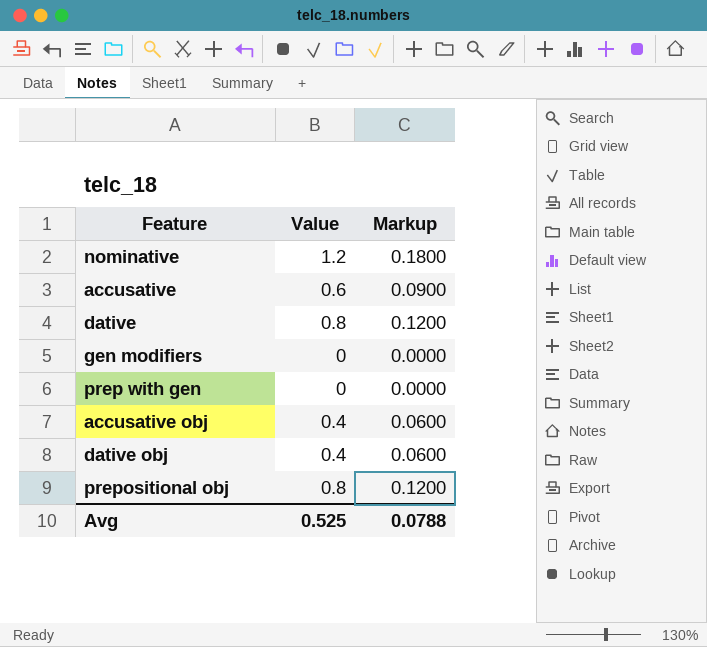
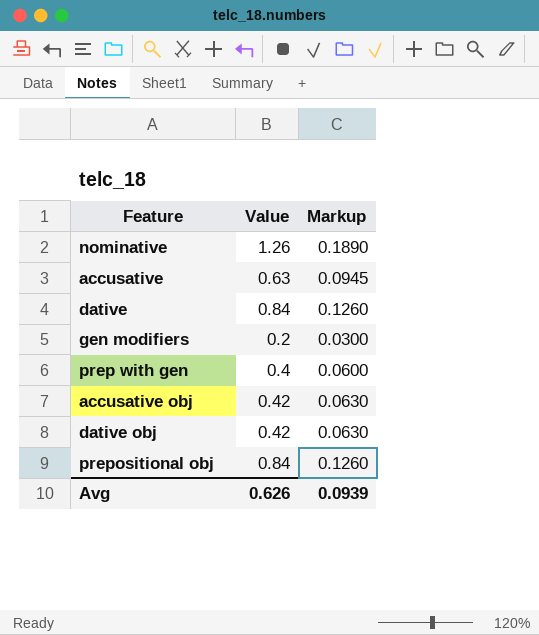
nominative | Value: 1.2 -> 1.26
nominative | Markup: 0.1800 -> 0.1890
accusative | Value: 0.6 -> 0.63
accusative | Markup: 0.0900 -> 0.0945
dative | Value: 0.8 -> 0.84
dative | Markup: 0.1200 -> 0.1260
gen modifiers | Value: 0 -> 0.2
gen modifiers | Markup: 0.0000 -> 0.0300
prep with gen | Value: 0 -> 0.4
prep with gen | Markup: 0.0000 -> 0.0600
accusative obj | Value: 0.4 -> 0.42
accusative obj | Markup: 0.0600 -> 0.0630
dative obj | Value: 0.4 -> 0.42
dative obj | Markup: 0.0600 -> 0.0630
prepositional obj | Value: 0.8 -> 0.84
prepositional obj | Markup: 0.1200 -> 0.1260
Avg | Value: 0.525 -> 0.626
Avg | Markup: 0.0788 -> 0.0939

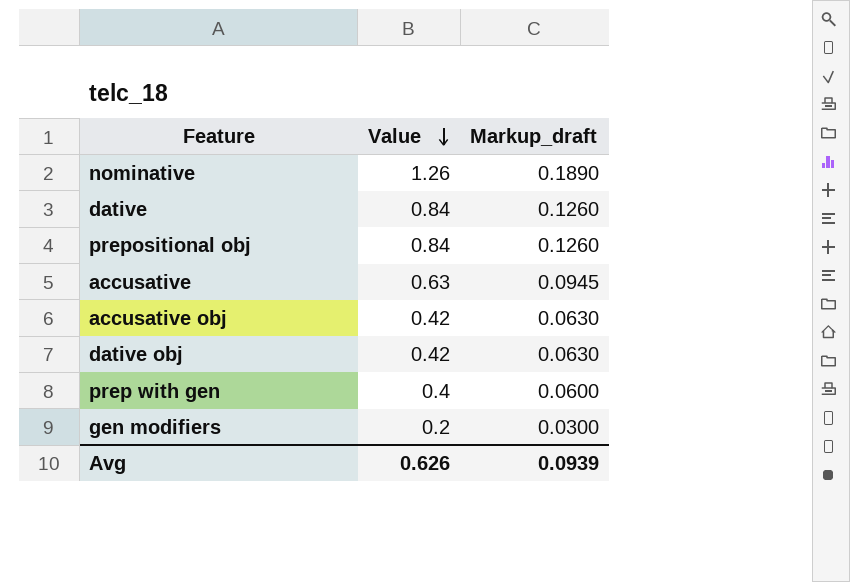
row order: none -> Value descending
column name: Markup -> Markup_draft

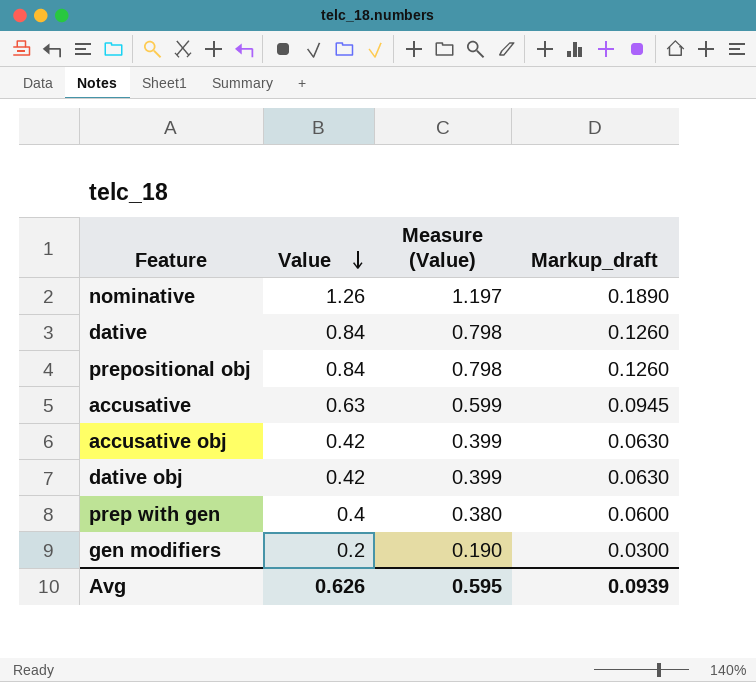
column Measure (Value) | formula: none -> [Value] * 0.95

